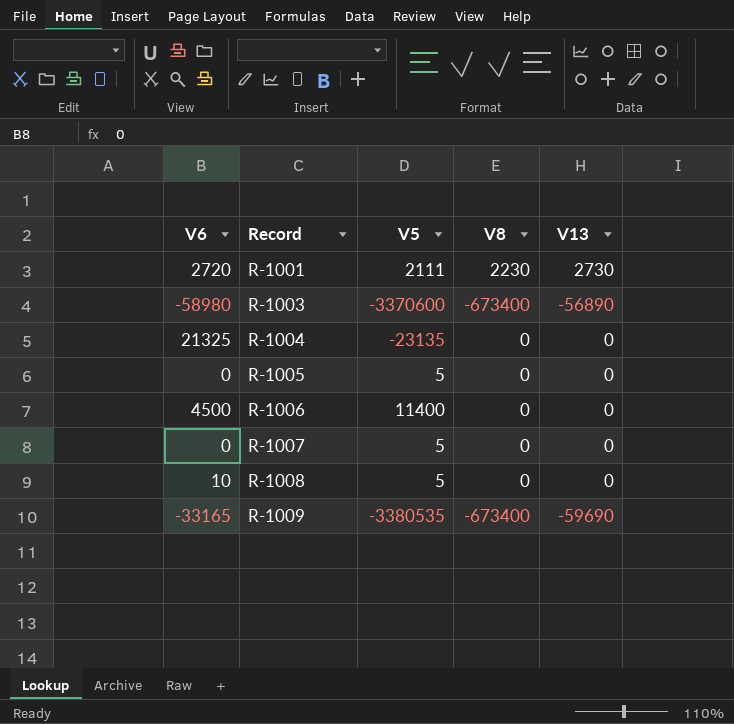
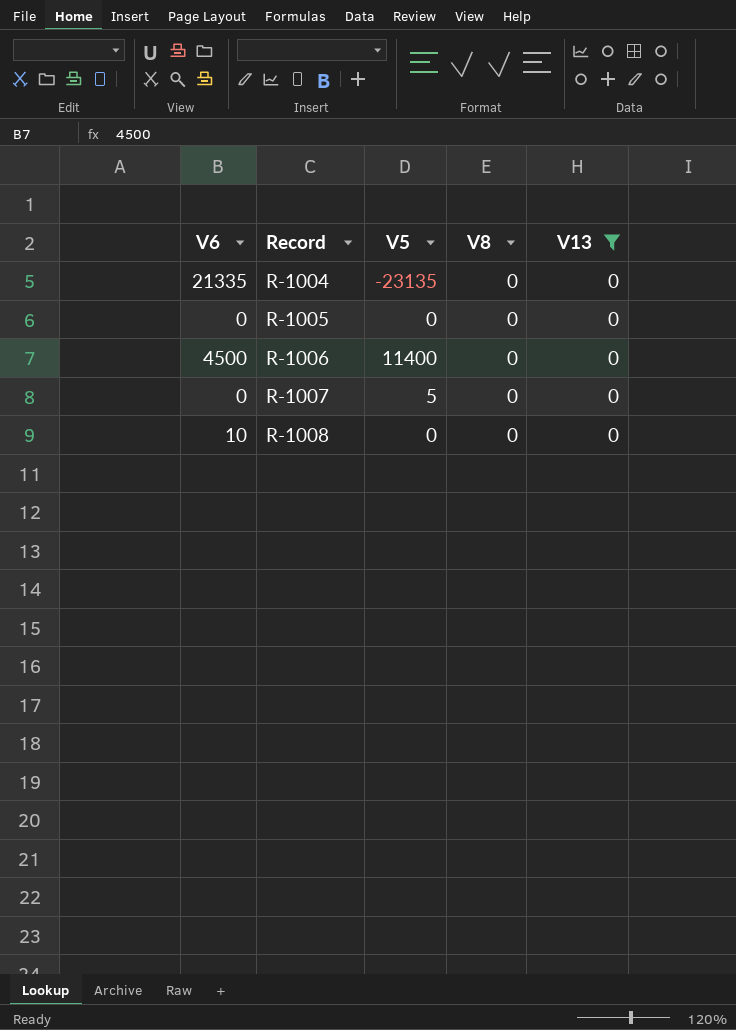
filter: none -> V13 = 0
R-1004 | V6: 21325 -> 21335
R-1005 | V5: 5 -> 0
R-1008 | V5: 5 -> 0

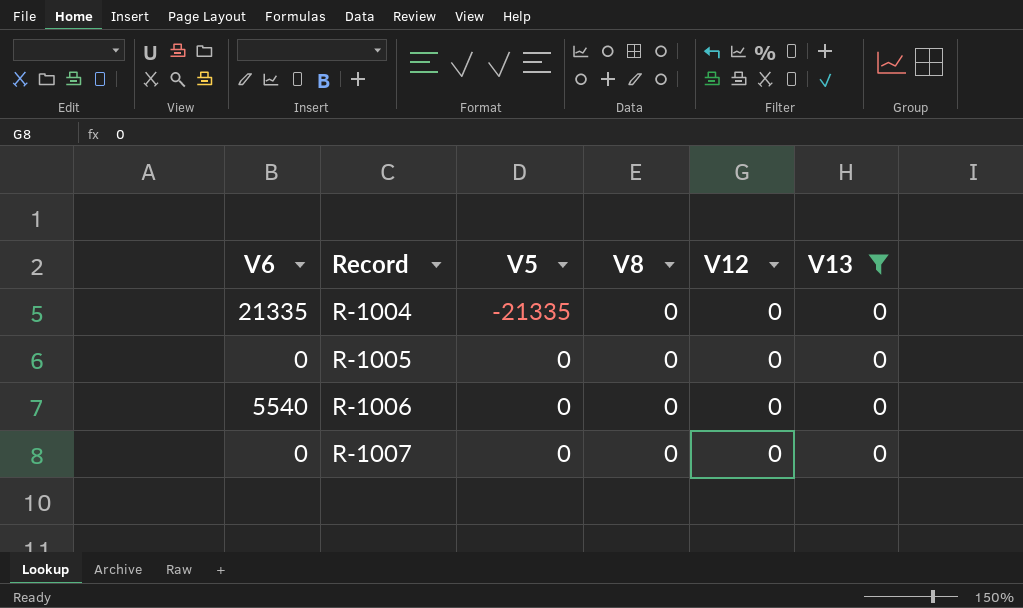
column V12 | position: none -> 5
row R-1008: 10 | 0 | 0 | 0 -> none
R-1004 | V5: -23135 -> -21335
R-1006 | V6: 4500 -> 5540
R-1006 | V5: 11400 -> 0
R-1007 | V5: 5 -> 0

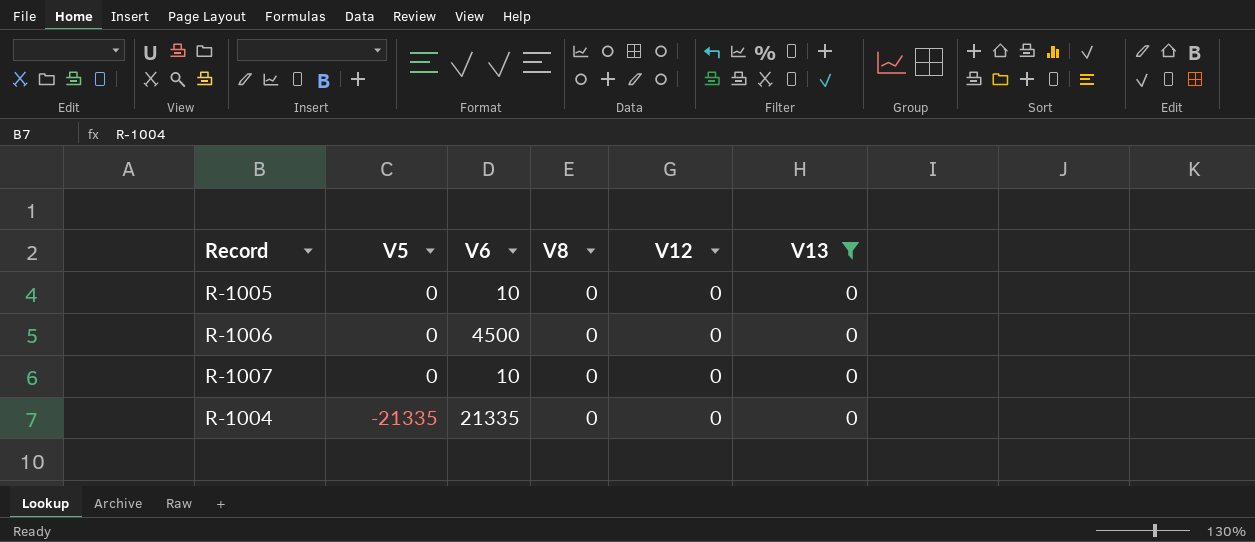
row order: Record ascending -> V5 descending
column V6 | position: 1 -> 3
R-1005 | V6: 0 -> 10
R-1006 | V6: 5540 -> 4500
R-1007 | V6: 0 -> 10

